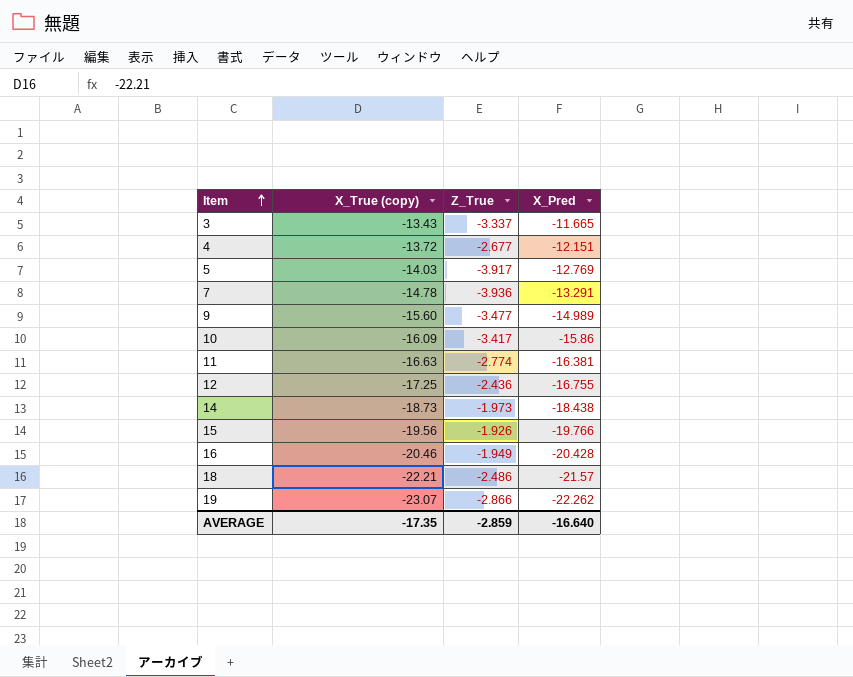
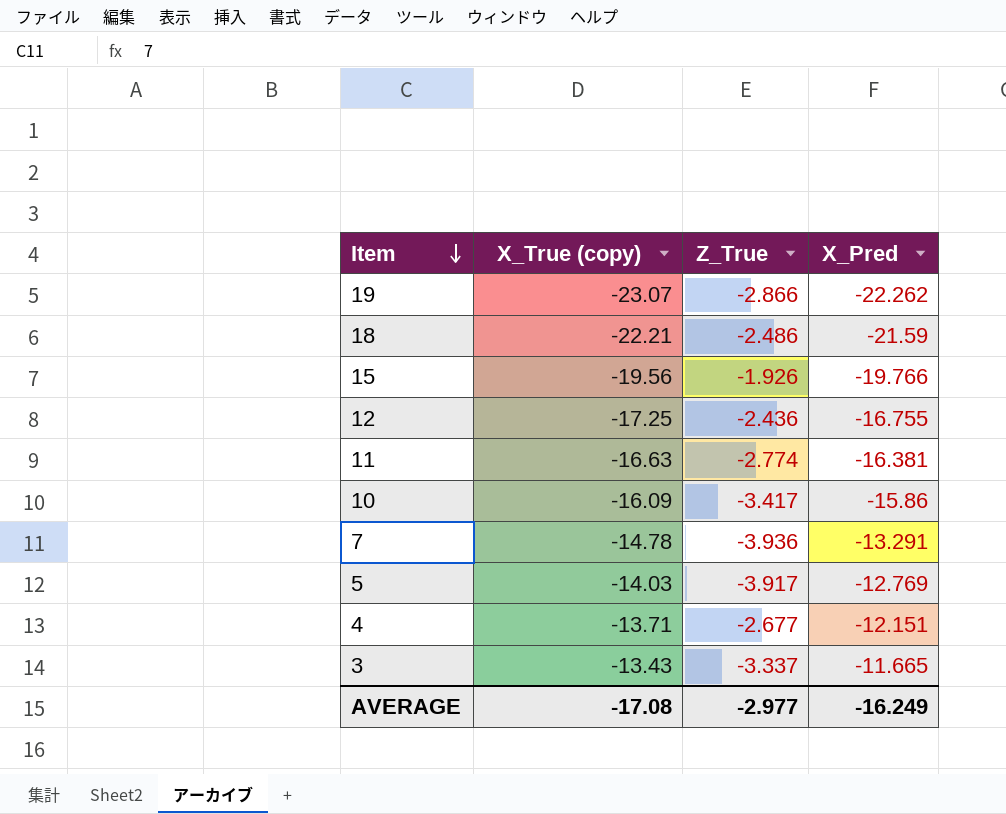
row order: Item ascending -> Item descending
row 9: -15.60 | -3.477 | -14.989 -> none
row 14: -18.73 | -1.973 | -18.438 -> none
row 16: -20.46 | -1.949 | -20.428 -> none
18 | X_Pred: -21.57 -> -21.59
4 | X_True (copy): -13.72 -> -13.71
AVERAGE | X_True (copy): -17.35 -> -17.08
AVERAGE | Z_True: -2.859 -> -2.977
AVERAGE | X_Pred: -16.640 -> -16.249

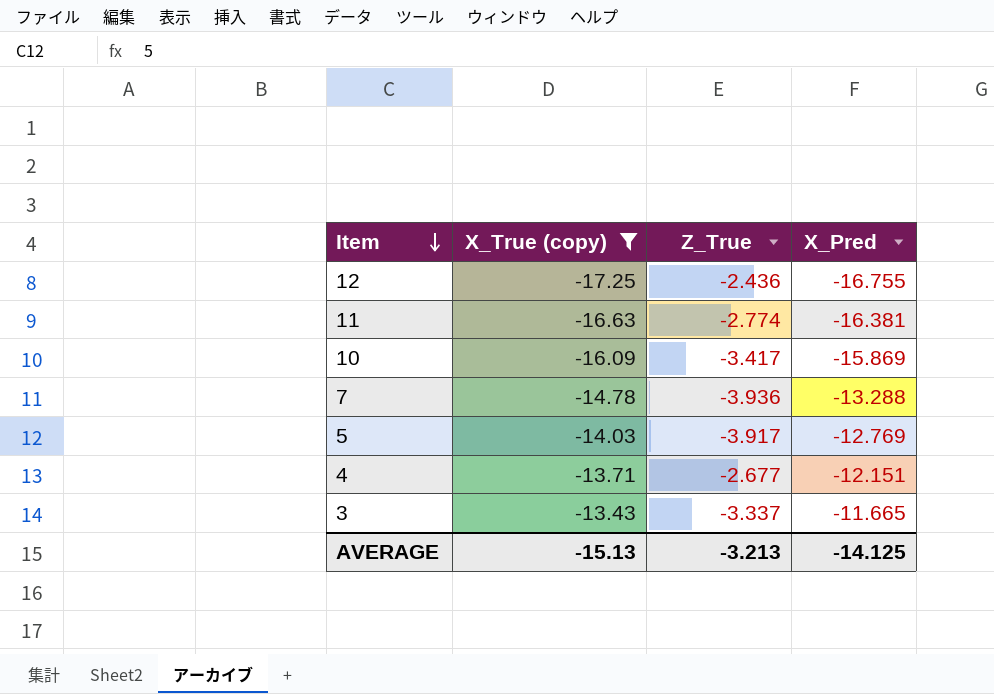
filter: none -> X_True (copy) >= -17.25
10 | X_Pred: -15.86 -> -15.869
7 | X_Pred: -13.291 -> -13.288
AVERAGE | X_True (copy): -17.08 -> -15.13
AVERAGE | Z_True: -2.977 -> -3.213
AVERAGE | X_Pred: -16.249 -> -14.125

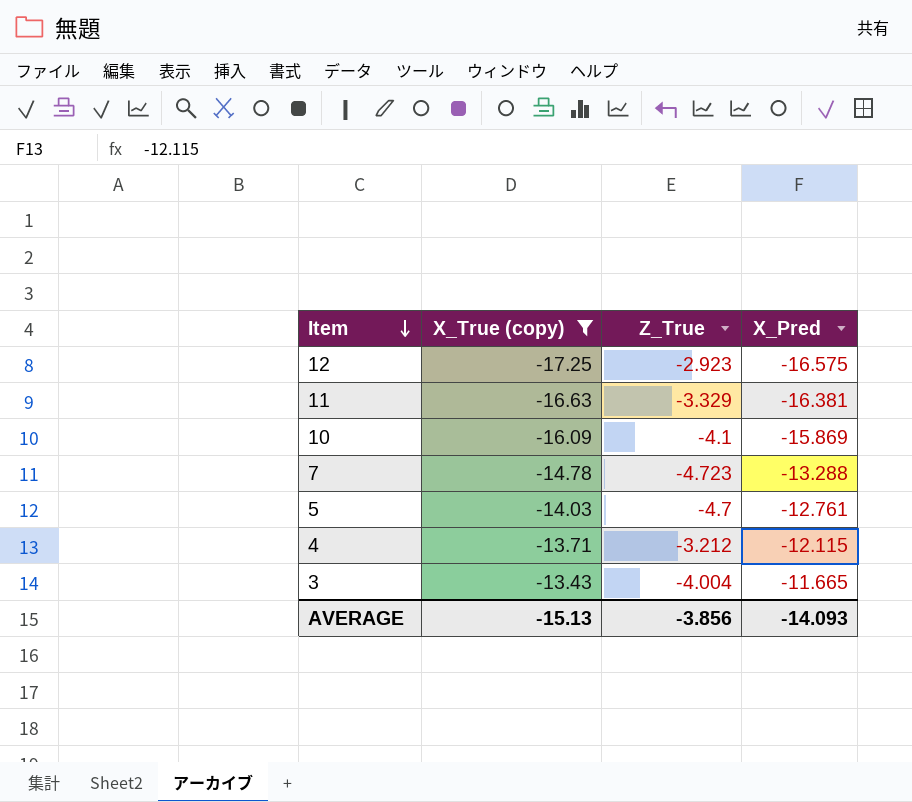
12 | Z_True: -2.436 -> -2.923
12 | X_Pred: -16.755 -> -16.575
11 | Z_True: -2.774 -> -3.329
10 | Z_True: -3.417 -> -4.1
7 | Z_True: -3.936 -> -4.723
5 | Z_True: -3.917 -> -4.7
5 | X_Pred: -12.769 -> -12.761
4 | Z_True: -2.677 -> -3.212
4 | X_Pred: -12.151 -> -12.115
3 | Z_True: -3.337 -> -4.004
AVERAGE | Z_True: -3.213 -> -3.856
AVERAGE | X_Pred: -14.125 -> -14.093

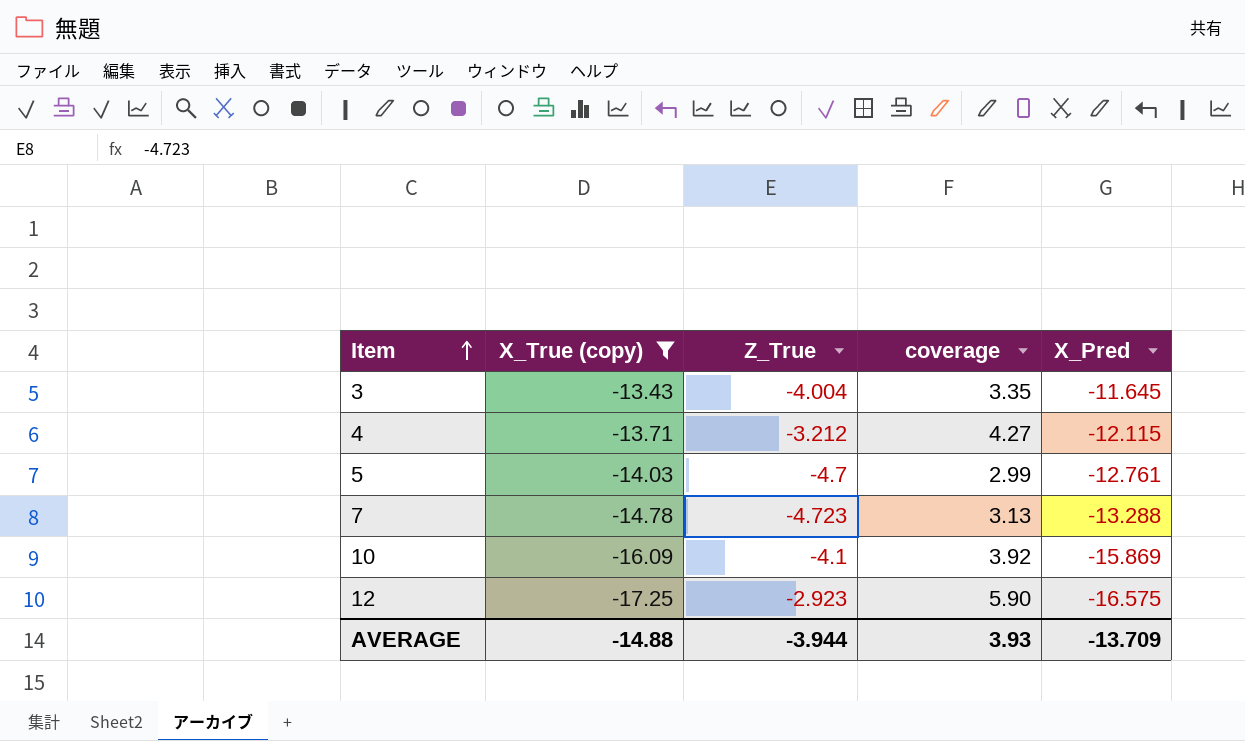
row order: Item descending -> Item ascending
column coverage | formula: none -> [X_True (copy)] / [Z_True]
row 11: -16.63 | -3.329 | -16.381 -> none
3 | X_Pred: -11.665 -> -11.645
AVERAGE | X_True (copy): -15.13 -> -14.88
AVERAGE | Z_True: -3.856 -> -3.944
AVERAGE | X_Pred: -14.093 -> -13.709

